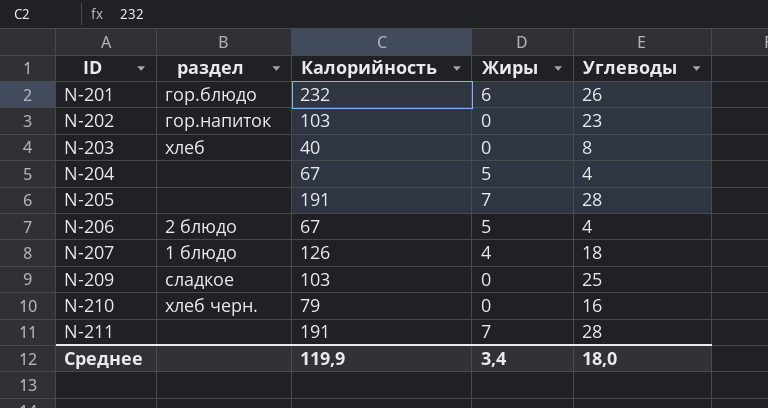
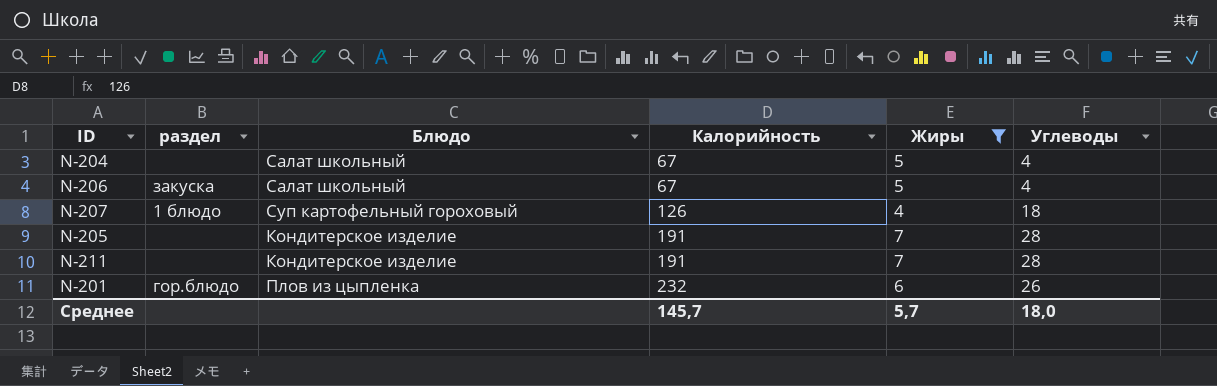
filter: none -> Жиры != 0
row order: ID ascending -> Калорийность ascending
column Блюдо | position: none -> 3
N-206 | раздел: 2 блюдо -> закуска
Среднее | Калорийность: 119,9 -> 145,7
Среднее | Жиры: 3,4 -> 5,7

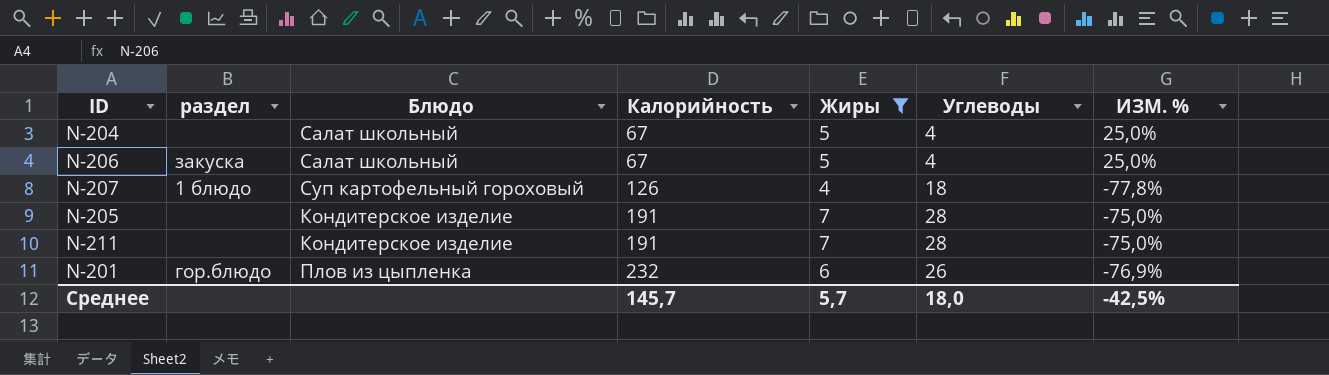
column ИЗМ. % | formula: none -> ([Жиры] - [Углеводы]) / [Углеводы]

